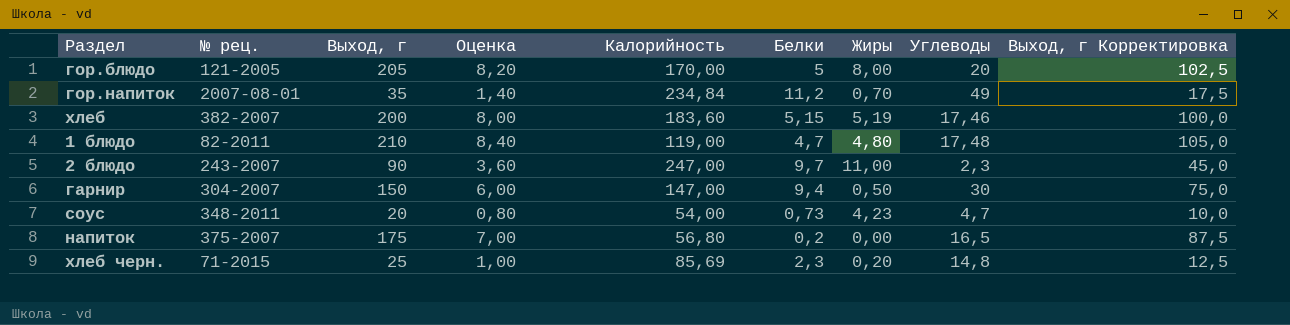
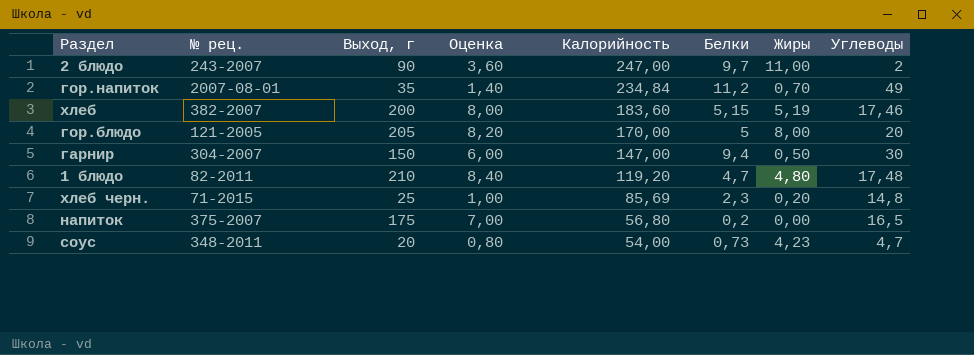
row order: none -> Калорийность descending
column Выход, г Корректировка | formula: [Выход, г] * 0,5 -> none
2 блюдо | Углеводы: 2,3 -> 2
1 блюдо | Калорийность: 119,00 -> 119,20

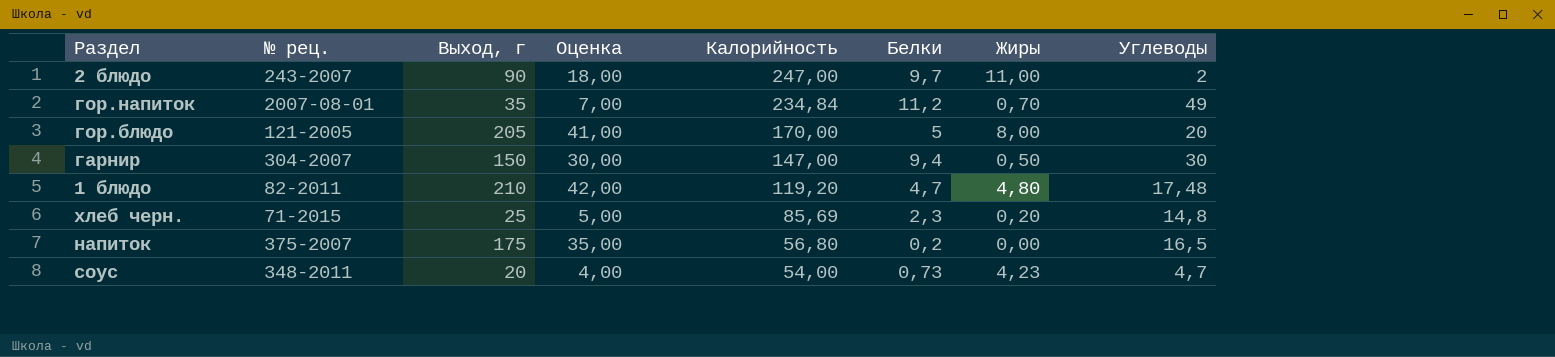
column Оценка | formula: [Выход, г] * 0,04 -> [Выход, г] * 0,2
row хлеб: 382-2007 | 200 | 8,00 | 183,60 | 5,15 | 5,19 | 17,46 -> none

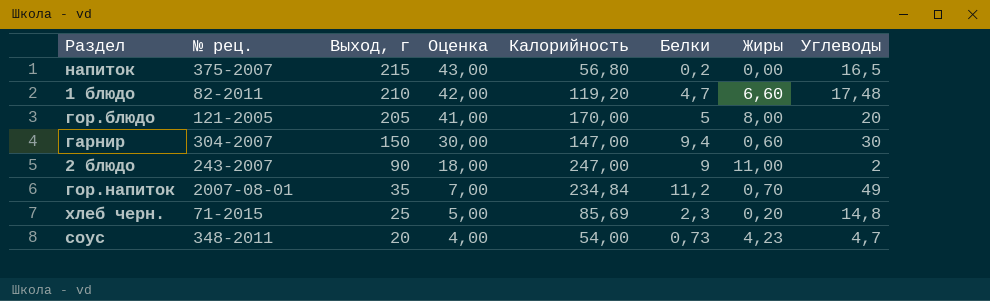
row order: Калорийность descending -> Выход, г descending
напиток | Выход, г: 175 -> 215
напиток | Оценка: 35,00 -> 43,00
1 блюдо | Жиры: 4,80 -> 6,60
гарнир | Жиры: 0,50 -> 0,60
2 блюдо | Белки: 9,7 -> 9

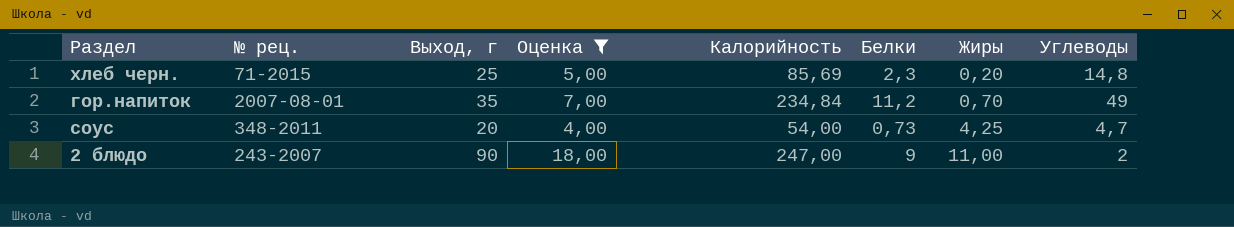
filter: none -> Оценка <= 18,00
row order: Выход, г descending -> Жиры ascending
соус | Жиры: 4,23 -> 4,25

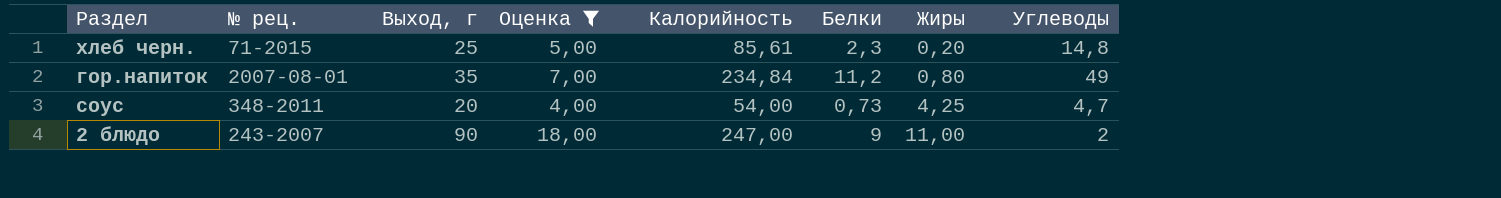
хлеб черн. | Калорийность: 85,69 -> 85,61
гор.напиток | Жиры: 0,70 -> 0,80

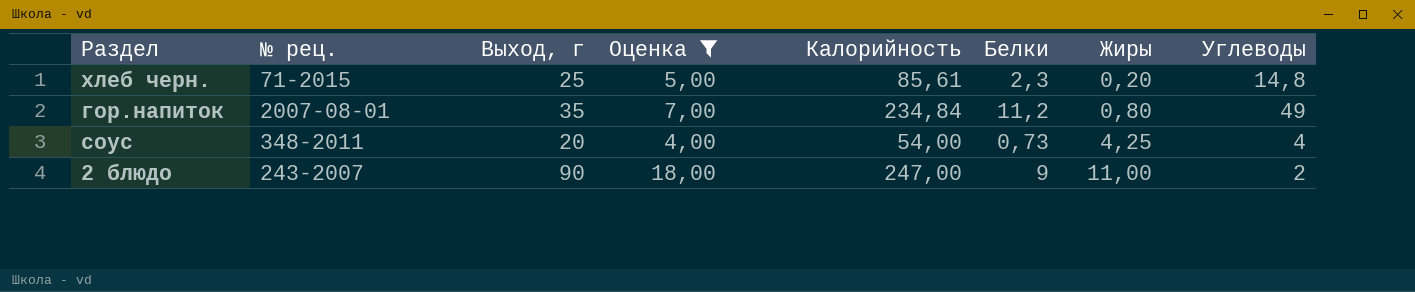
соус | Углеводы: 4,7 -> 4

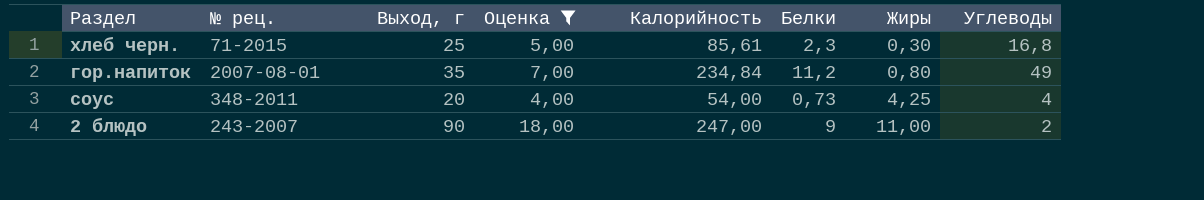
хлеб черн. | Жиры: 0,20 -> 0,30
хлеб черн. | Углеводы: 14,8 -> 16,8

